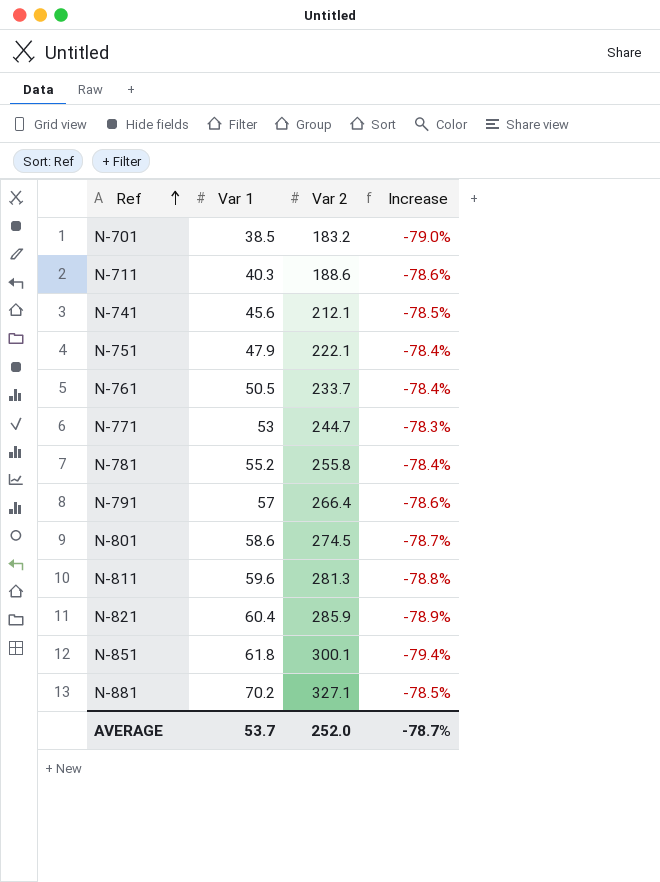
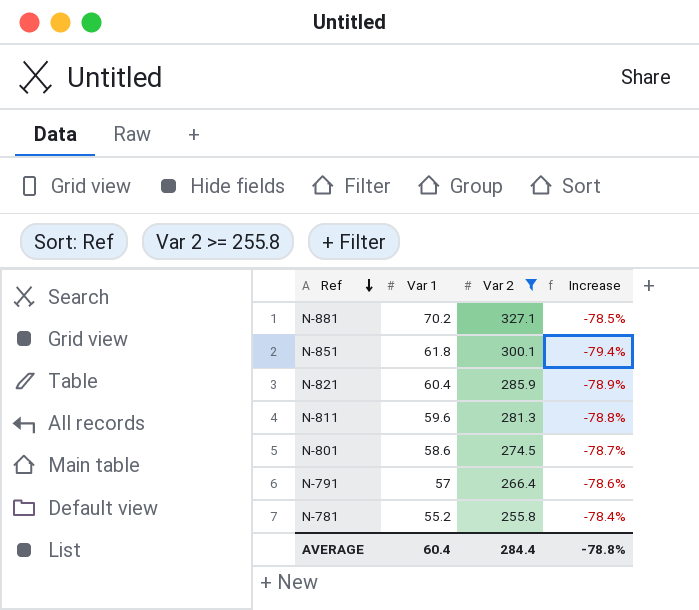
filter: none -> Var 2 >= 255.8
row order: Ref ascending -> Ref descending
AVERAGE | Var 1: 53.7 -> 60.4
AVERAGE | Var 2: 252.0 -> 284.4
AVERAGE | Increase: -78.7% -> -78.8%

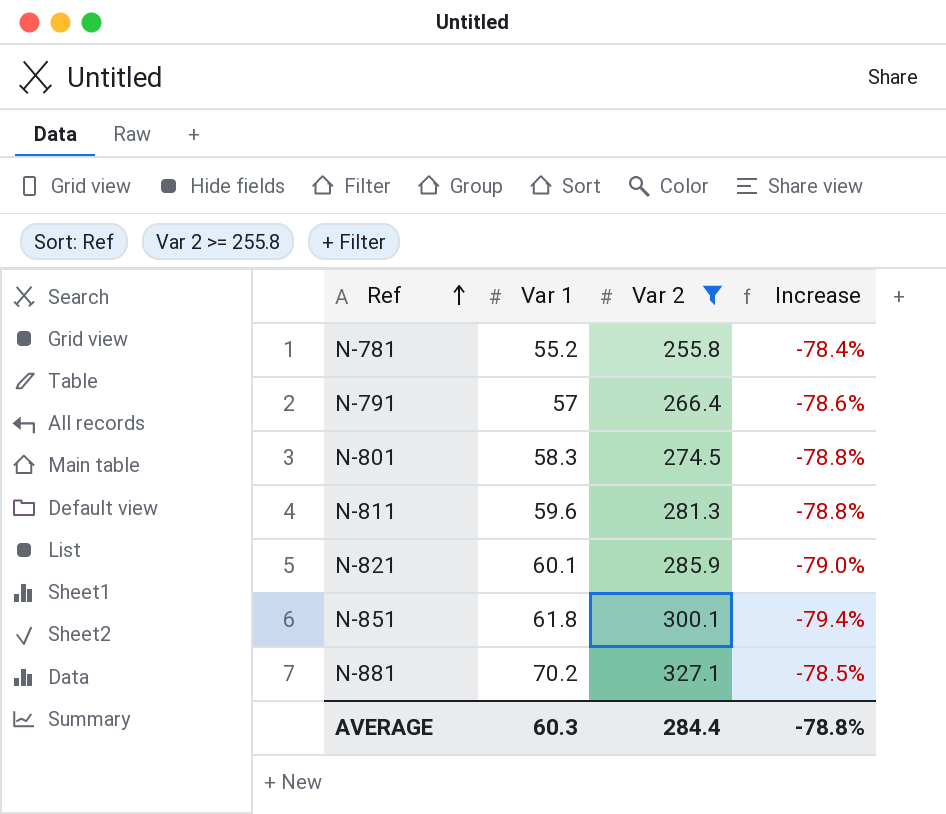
row order: Ref descending -> Ref ascending
N-801 | Var 1: 58.6 -> 58.3
N-801 | Increase: -78.7% -> -78.8%
N-821 | Var 1: 60.4 -> 60.1
N-821 | Increase: -78.9% -> -79.0%
AVERAGE | Var 1: 60.4 -> 60.3

